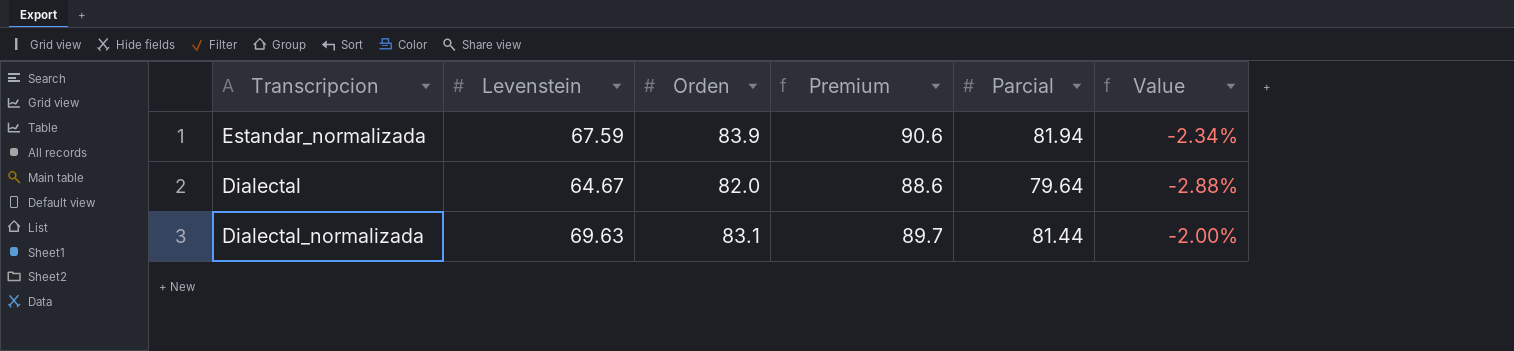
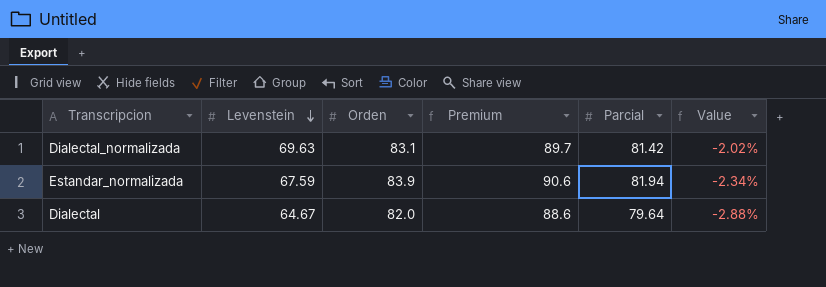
row order: none -> Levenstein descending
Dialectal_normalizada | Parcial: 81.44 -> 81.42
Dialectal_normalizada | Value: -2.00% -> -2.02%

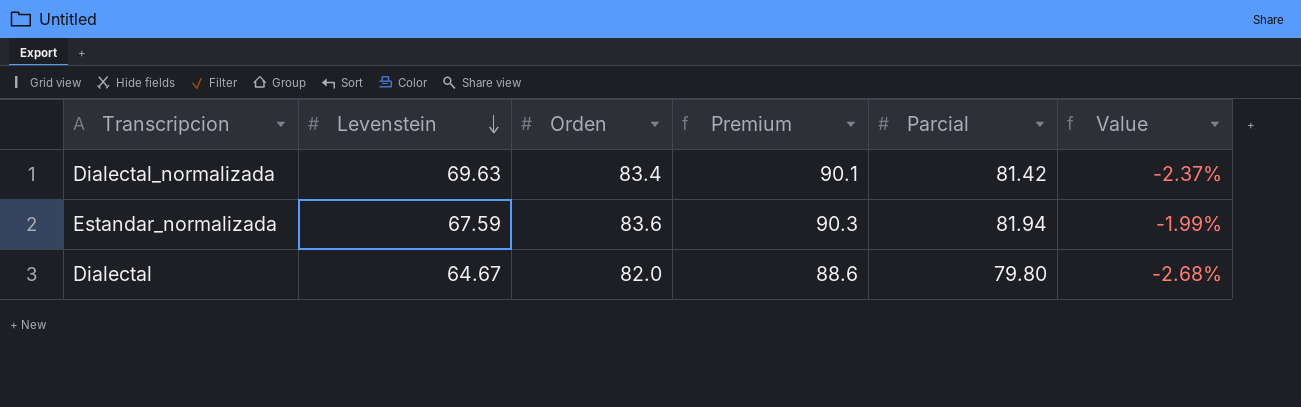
Dialectal_normalizada | Orden: 83.1 -> 83.4
Dialectal_normalizada | Premium: 89.7 -> 90.1
Dialectal_normalizada | Value: -2.02% -> -2.37%
Estandar_normalizada | Orden: 83.9 -> 83.6
Estandar_normalizada | Premium: 90.6 -> 90.3
Estandar_normalizada | Value: -2.34% -> -1.99%
Dialectal | Parcial: 79.64 -> 79.80
Dialectal | Value: -2.88% -> -2.68%

